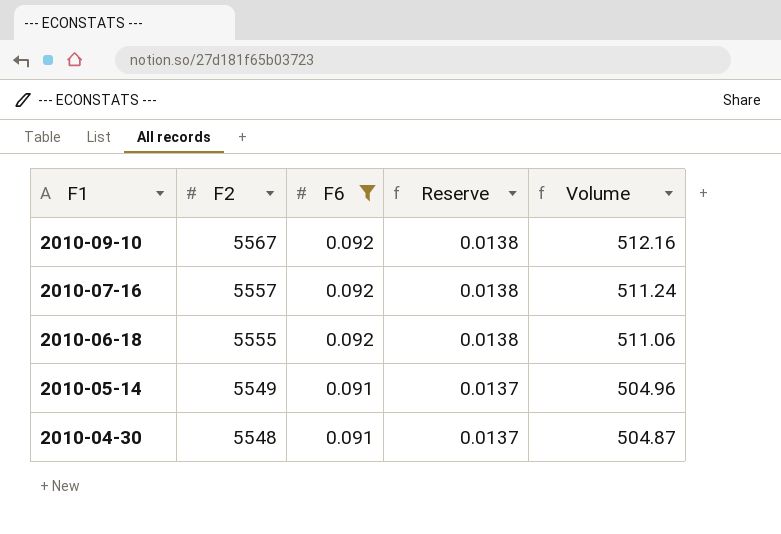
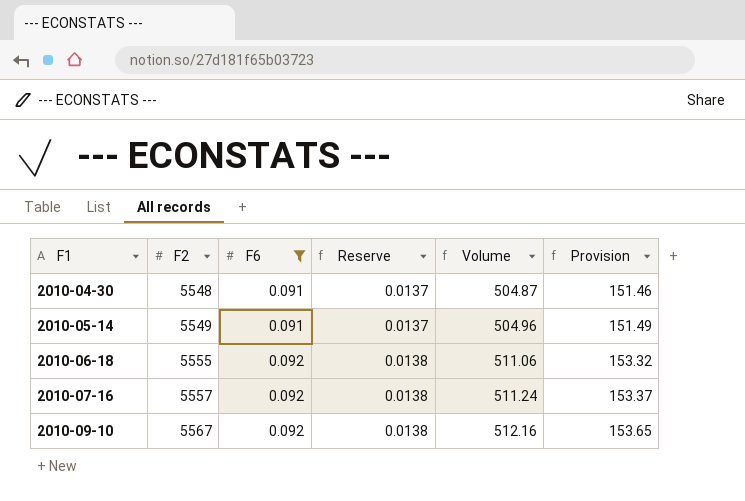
row order: F1 descending -> F1 ascending
column Provision | formula: none -> [Volume] * 0.3

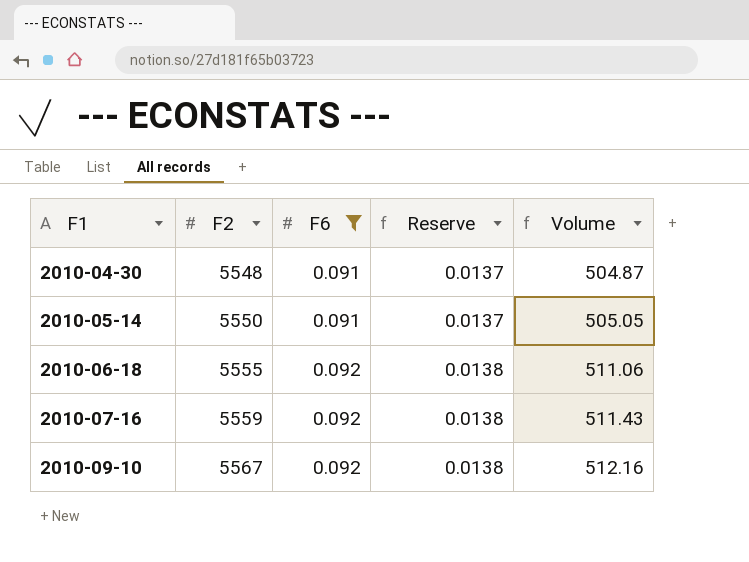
column Provision | formula: [Volume] * 0.3 -> none
2010-05-14 | F2: 5549 -> 5550
2010-05-14 | Volume: 504.96 -> 505.05
2010-07-16 | F2: 5557 -> 5559
2010-07-16 | Volume: 511.24 -> 511.43

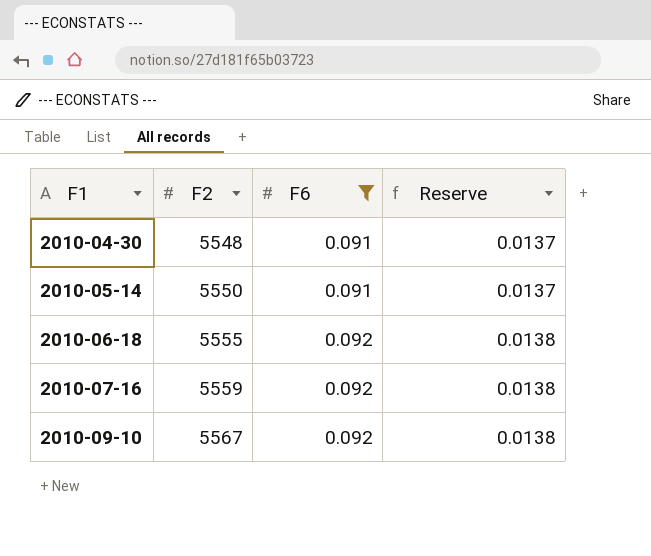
column Volume | formula: [F2] * [F6] -> none

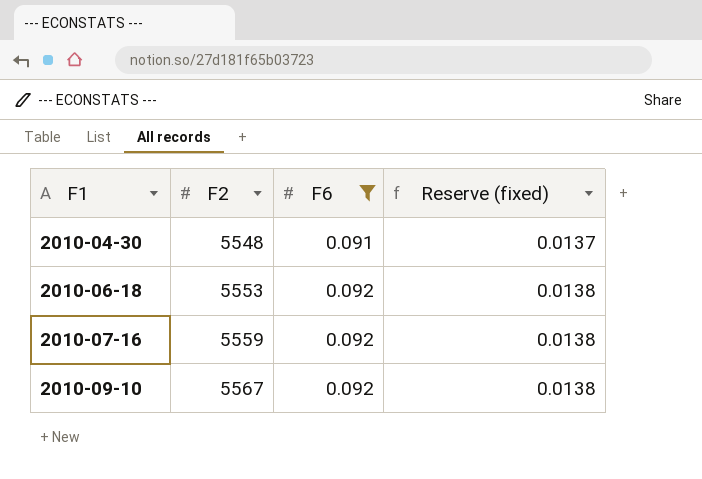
column name: Reserve -> Reserve (fixed)
row 2010-05-14: 5550 | 0.091 | 0.0137 -> none
2010-06-18 | F2: 5555 -> 5553

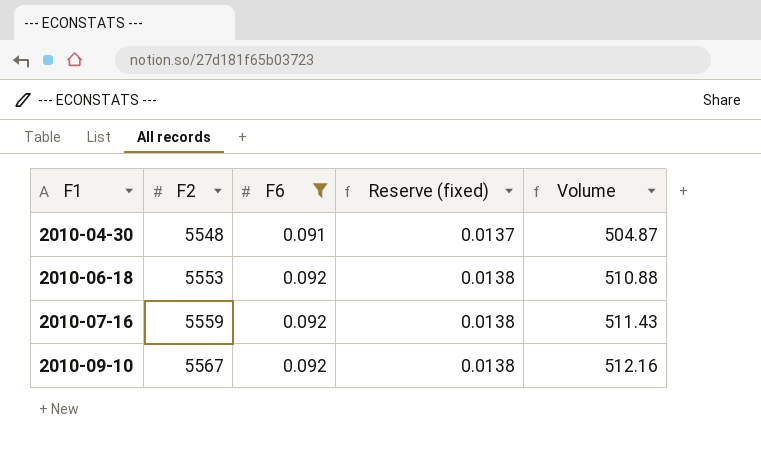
column Volume | formula: none -> [F2] * [F6]

